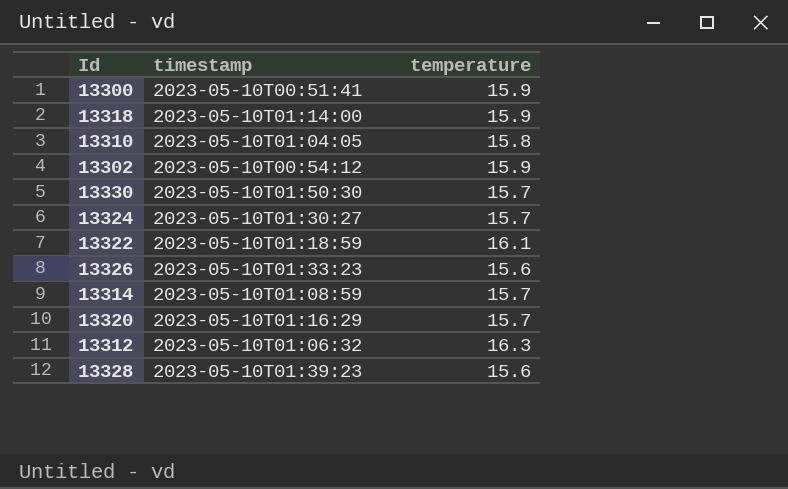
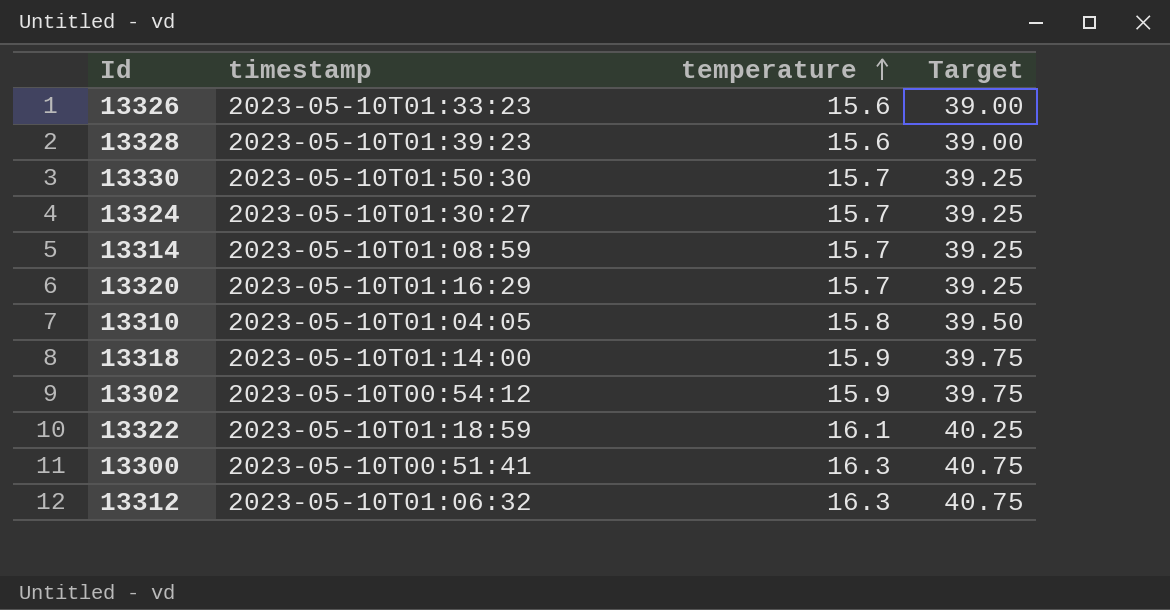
row order: none -> temperature ascending
column Target | formula: none -> [temperature] * 2.5
13300 | temperature: 15.9 -> 16.3

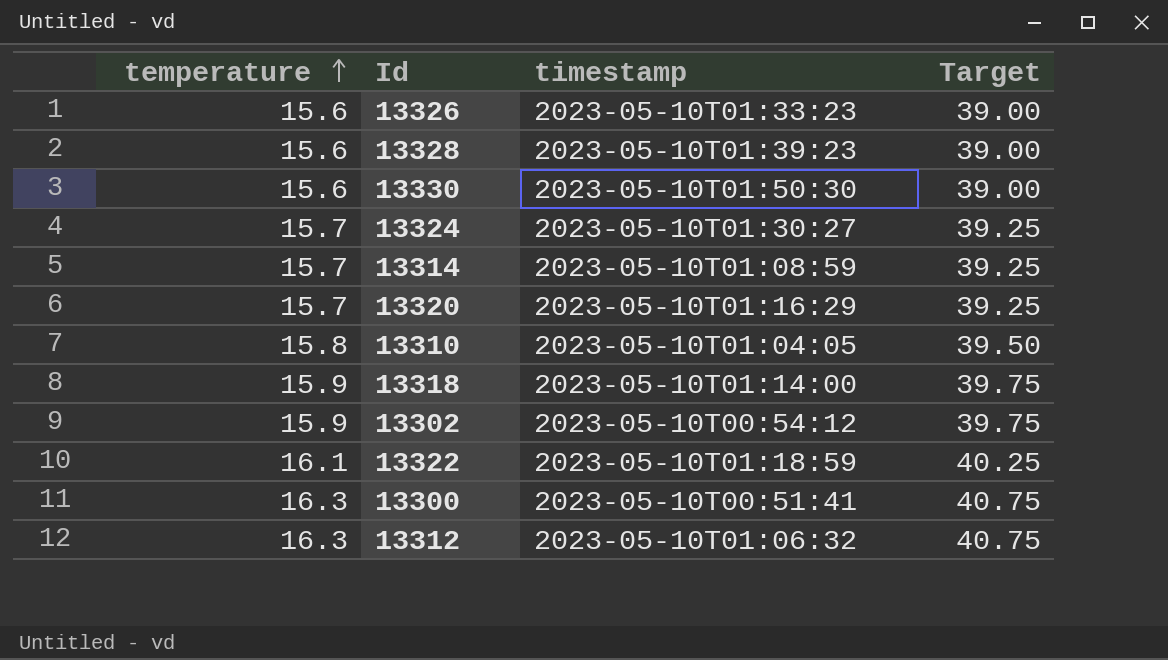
column temperature | position: 3 -> 1
13330 | temperature: 15.7 -> 15.6
13330 | Target: 39.25 -> 39.00

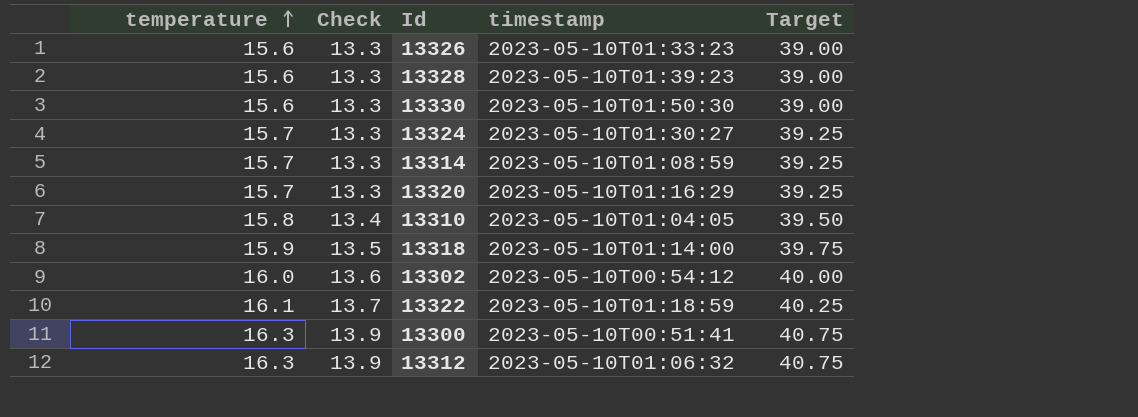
column Check | formula: none -> [temperature] * 0.85
13302 | temperature: 15.9 -> 16.0
13302 | Target: 39.75 -> 40.00

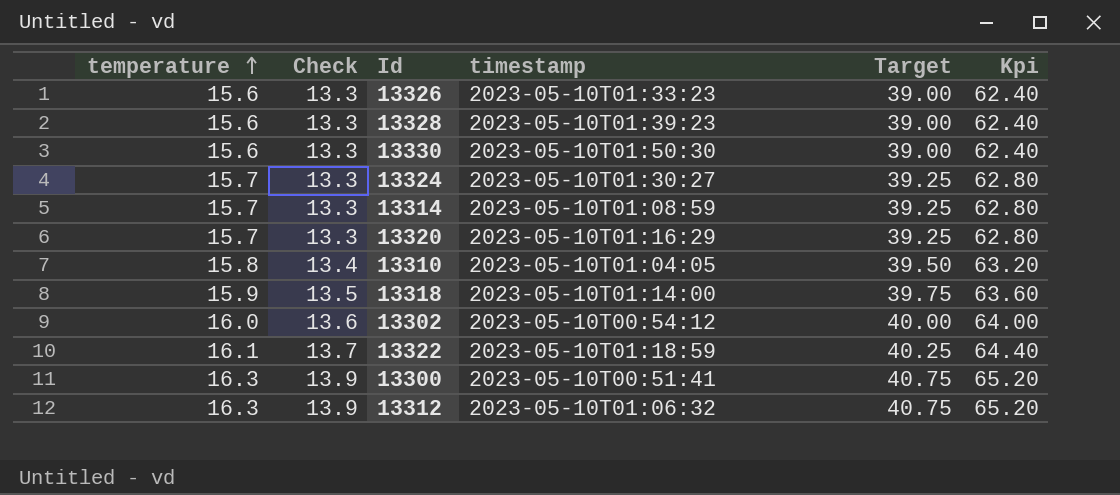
column Kpi | formula: none -> [temperature] * 4

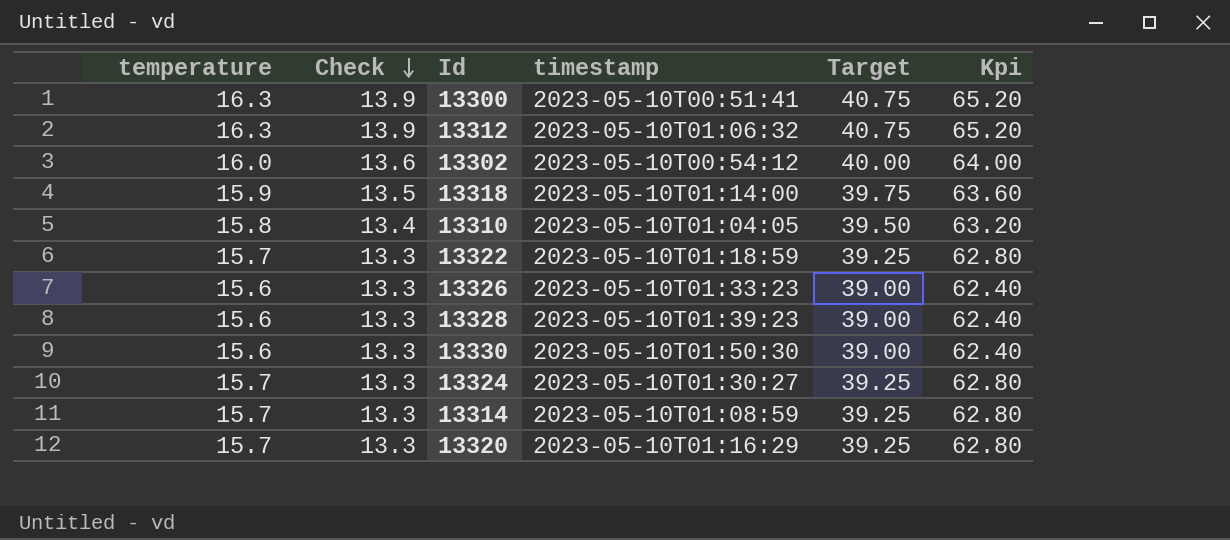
row order: temperature ascending -> Check descending
13322 | temperature: 16.1 -> 15.7
13322 | Check: 13.7 -> 13.3
13322 | Target: 40.25 -> 39.25
13322 | Kpi: 64.40 -> 62.80

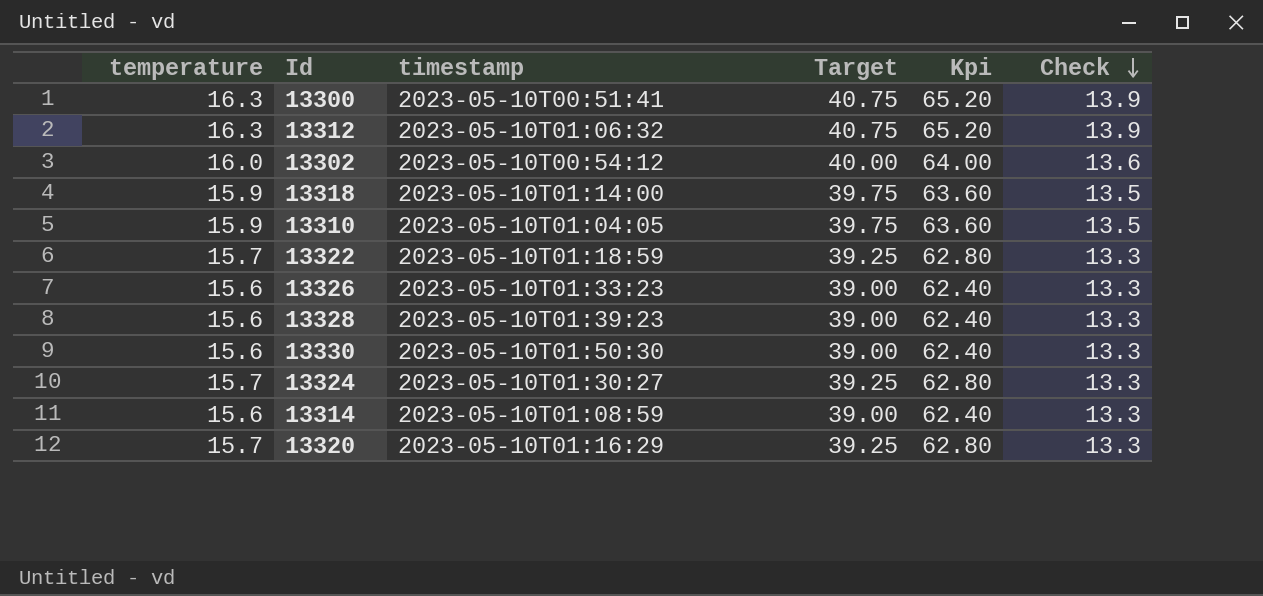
column Check | position: 2 -> 6
13310 | temperature: 15.8 -> 15.9
13310 | Target: 39.50 -> 39.75
13310 | Kpi: 63.20 -> 63.60
13310 | Check: 13.4 -> 13.5
13314 | temperature: 15.7 -> 15.6
13314 | Target: 39.25 -> 39.00
13314 | Kpi: 62.80 -> 62.40

